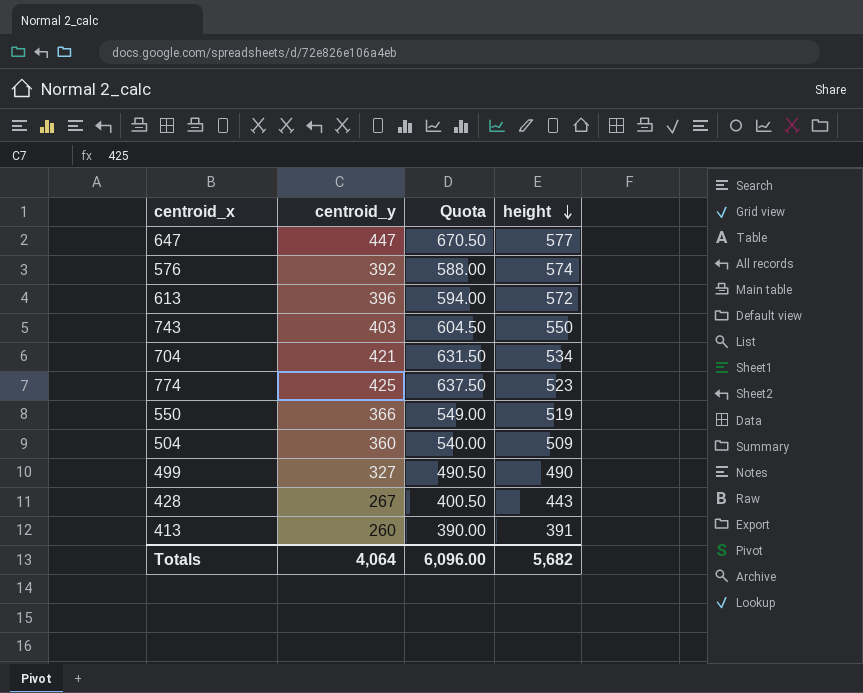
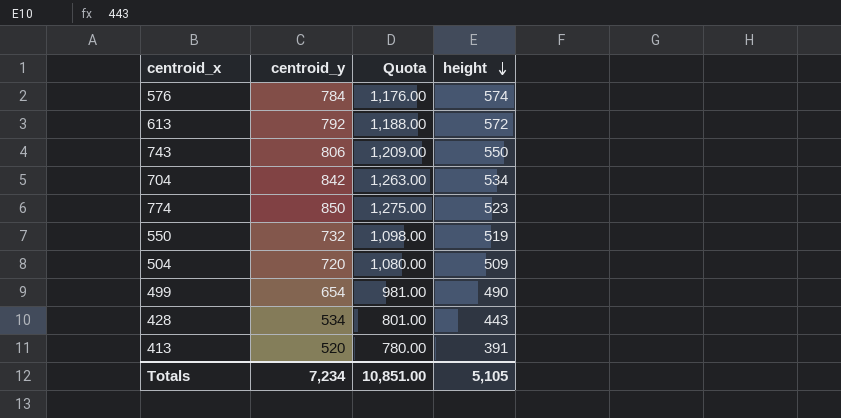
row 647: 447 | 670.50 | 577 -> none
576 | centroid_y: 392 -> 784
576 | Quota: 588.00 -> 1,176.00
613 | centroid_y: 396 -> 792
613 | Quota: 594.00 -> 1,188.00
743 | centroid_y: 403 -> 806
743 | Quota: 604.50 -> 1,209.00
704 | centroid_y: 421 -> 842
704 | Quota: 631.50 -> 1,263.00
774 | centroid_y: 425 -> 850
774 | Quota: 637.50 -> 1,275.00
550 | centroid_y: 366 -> 732
550 | Quota: 549.00 -> 1,098.00
504 | centroid_y: 360 -> 720
504 | Quota: 540.00 -> 1,080.00
499 | centroid_y: 327 -> 654
499 | Quota: 490.50 -> 981.00
428 | centroid_y: 267 -> 534
428 | Quota: 400.50 -> 801.00
413 | centroid_y: 260 -> 520
413 | Quota: 390.00 -> 780.00
Totals | centroid_y: 4,064 -> 7,234
Totals | Quota: 6,096.00 -> 10,851.00
Totals | height: 5,682 -> 5,105

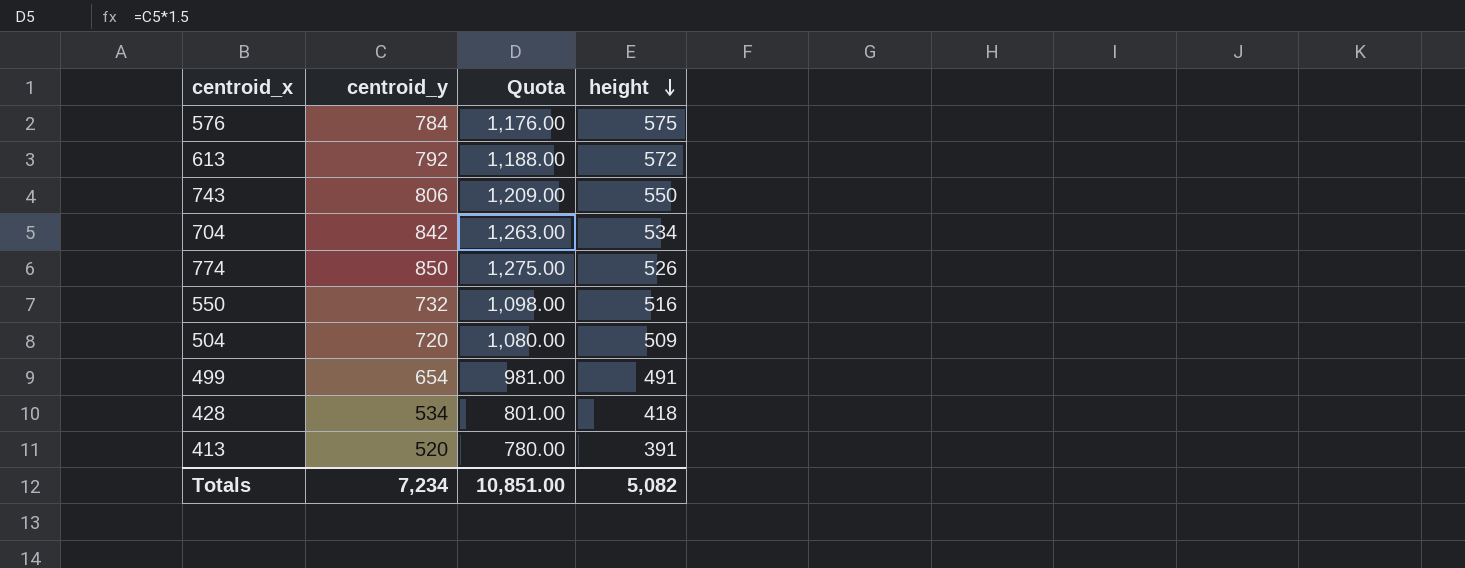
576 | height: 574 -> 575
774 | height: 523 -> 526
550 | height: 519 -> 516
499 | height: 490 -> 491
428 | height: 443 -> 418
Totals | height: 5,105 -> 5,082

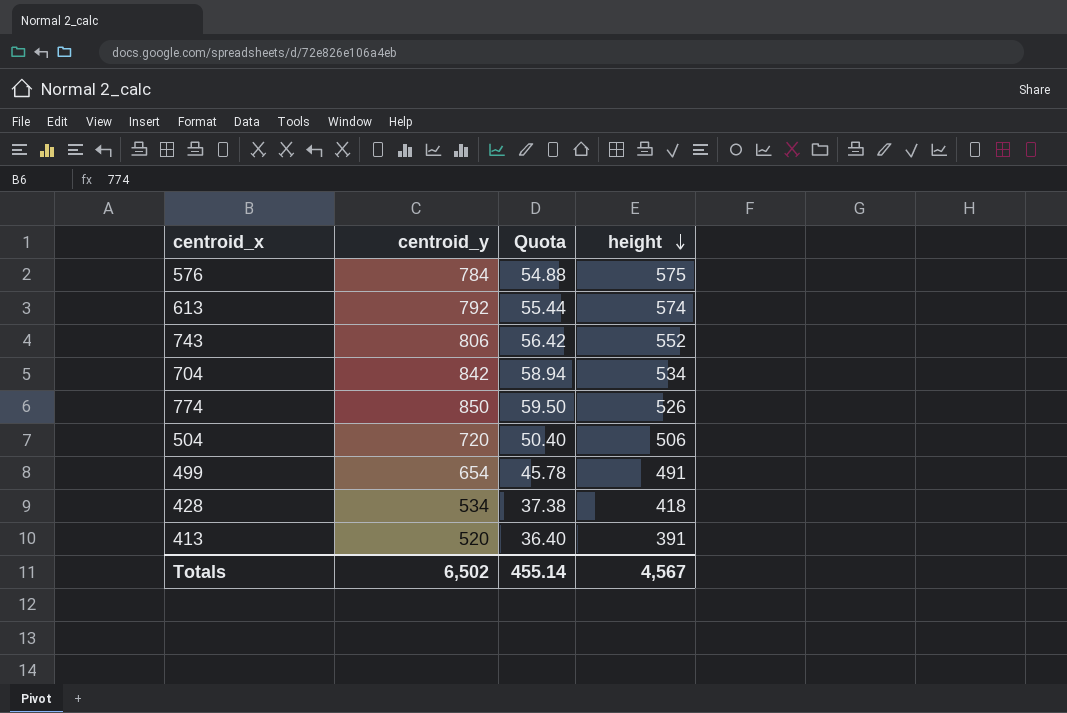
column Quota | formula: [centroid_y] * 1.5 -> [centroid_y] * 0.07
row 550: 732 | 1,098.00 | 516 -> none
613 | height: 572 -> 574
743 | height: 550 -> 552
504 | height: 509 -> 506
Totals | centroid_y: 7,234 -> 6,502
Totals | Quota: 10,851.00 -> 455.14
Totals | height: 5,082 -> 4,567

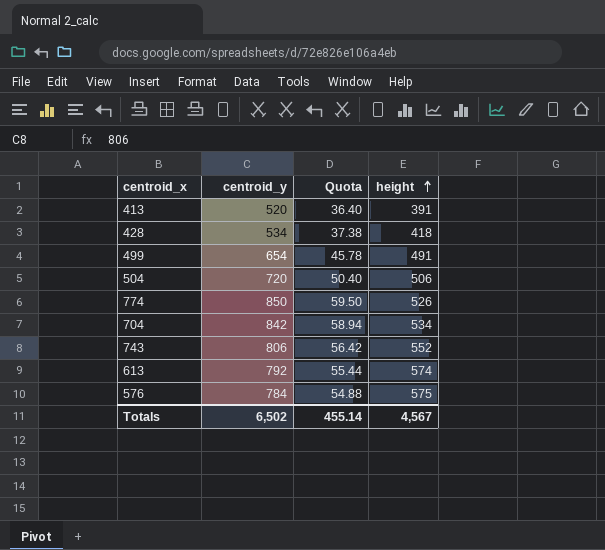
row order: height descending -> height ascending

